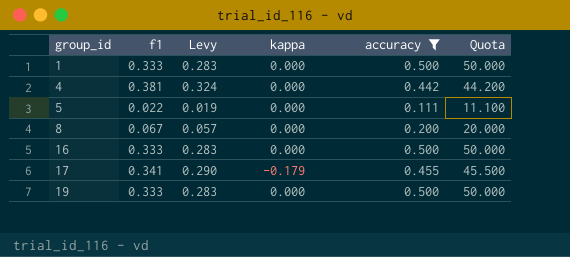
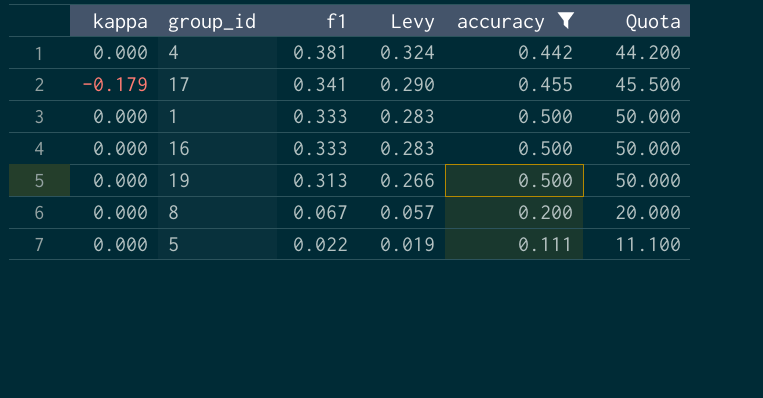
row order: group_id ascending -> f1 descending
column kappa | position: 4 -> 1
19 | f1: 0.333 -> 0.313
19 | Levy: 0.283 -> 0.266

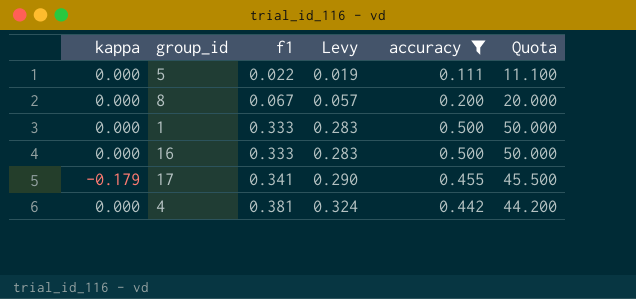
row order: f1 descending -> f1 ascending
row 19: 0.000 | 0.313 | 0.266 | 0.500 | 50.000 -> none

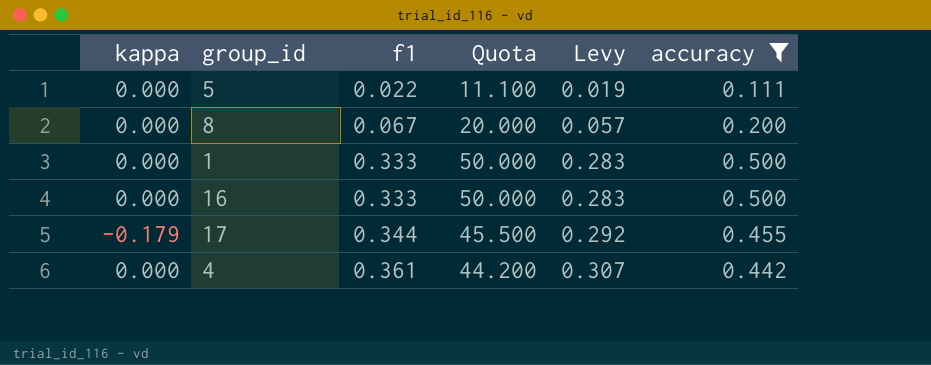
column Quota | position: 6 -> 4
17 | f1: 0.341 -> 0.344
17 | Levy: 0.290 -> 0.292
4 | f1: 0.381 -> 0.361
4 | Levy: 0.324 -> 0.307

